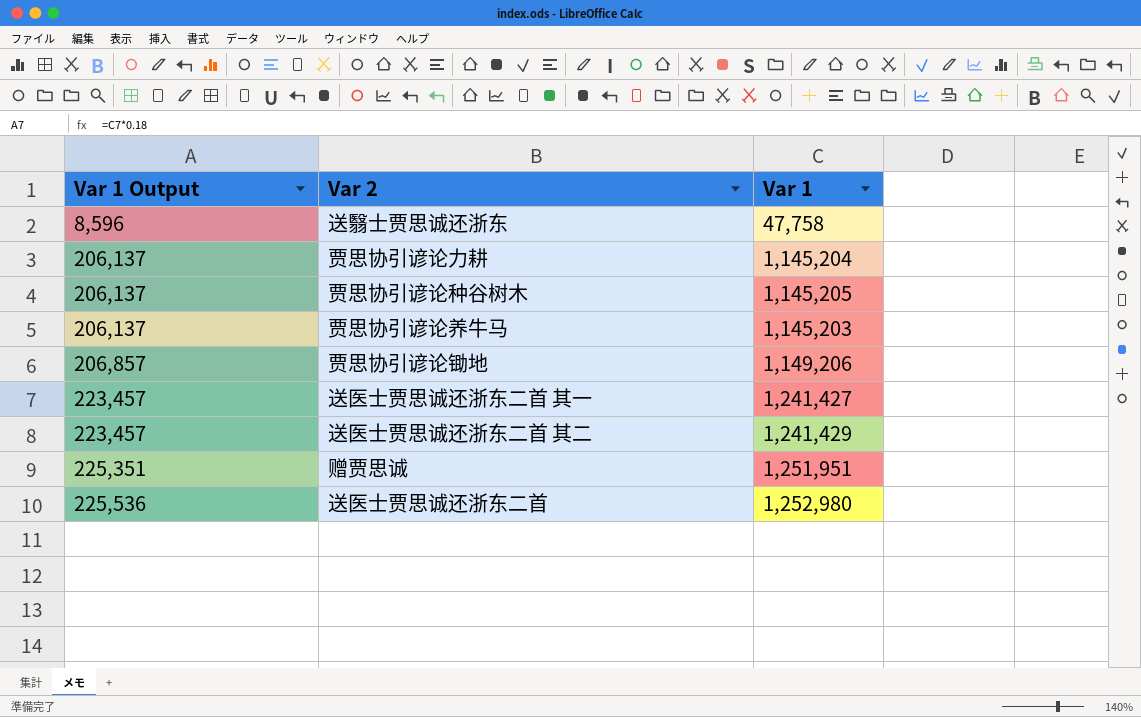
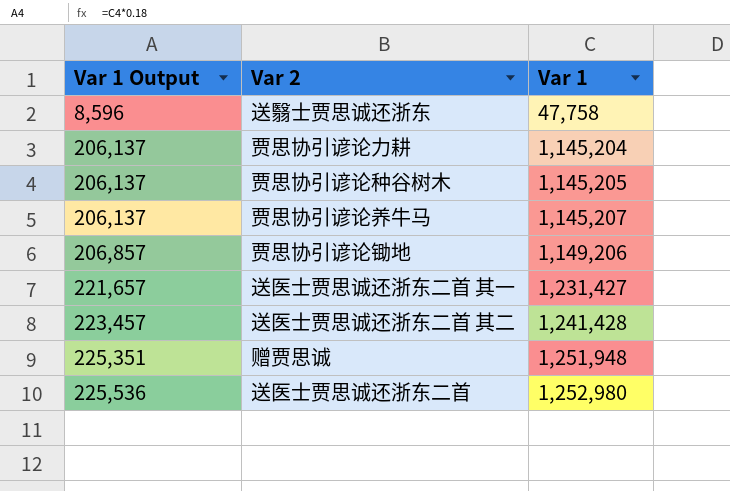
贾思协引谚论养牛马 | Var 1: 1,145,203 -> 1,145,207
送医士贾思诚还浙东二首 其一 | Var 1 Output: 223,457 -> 221,657
送医士贾思诚还浙东二首 其一 | Var 1: 1,241,427 -> 1,231,427
送医士贾思诚还浙东二首 其二 | Var 1: 1,241,429 -> 1,241,428
赠贾思诚 | Var 1: 1,251,951 -> 1,251,948

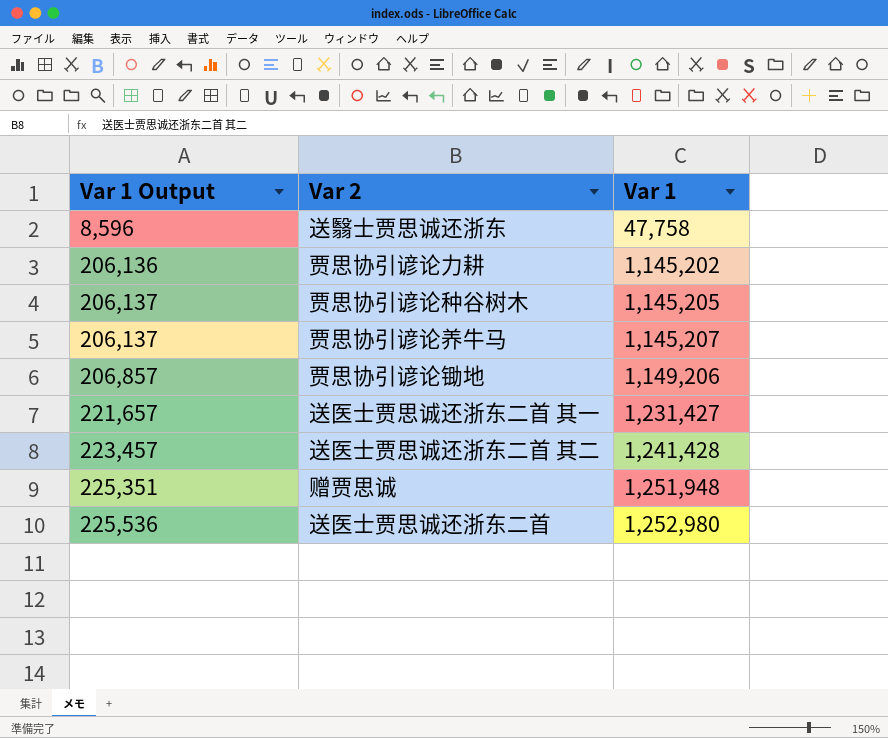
贾思协引谚论力耕 | Var 1 Output: 206,137 -> 206,136
贾思协引谚论力耕 | Var 1: 1,145,204 -> 1,145,202

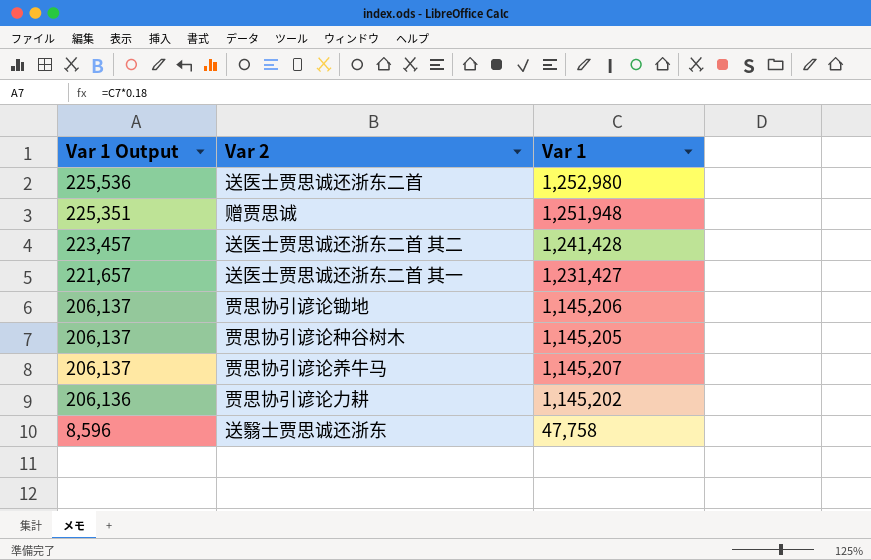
row order: Var 1 Output ascending -> Var 1 Output descending
贾思协引谚论锄地 | Var 1 Output: 206,857 -> 206,137
贾思协引谚论锄地 | Var 1: 1,149,206 -> 1,145,206

